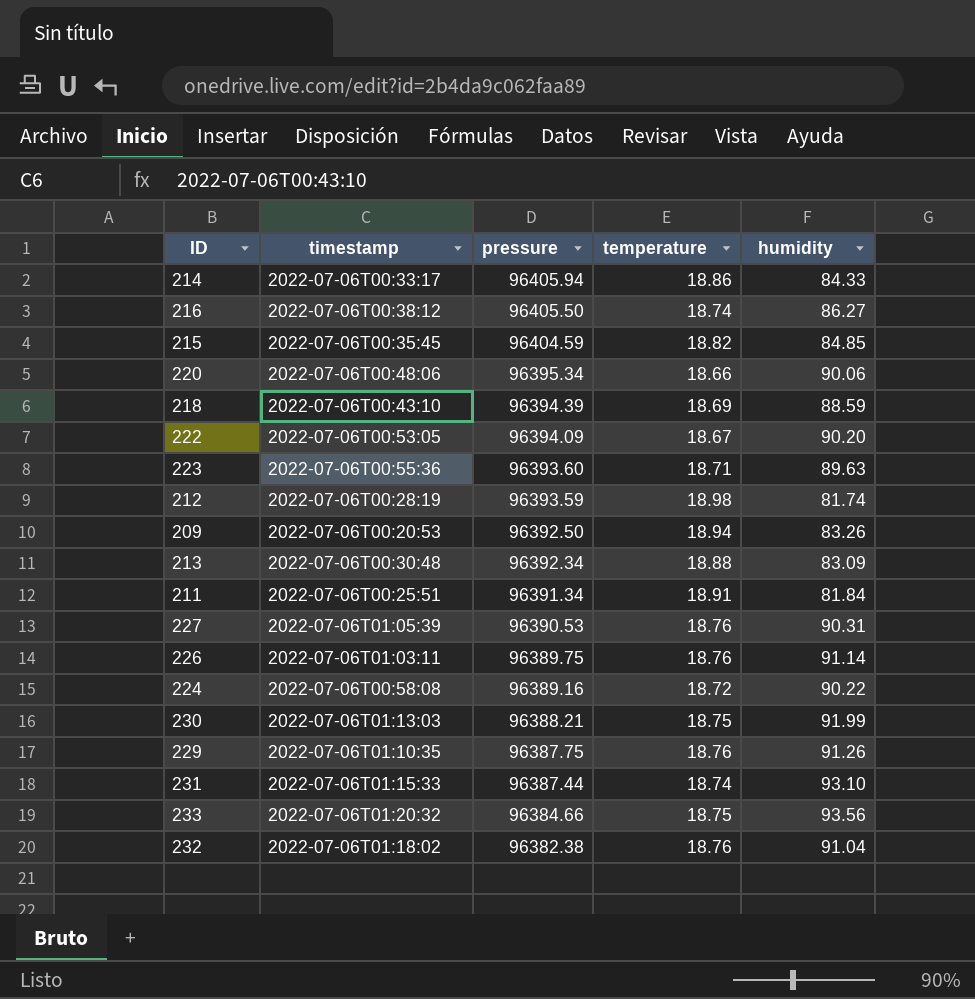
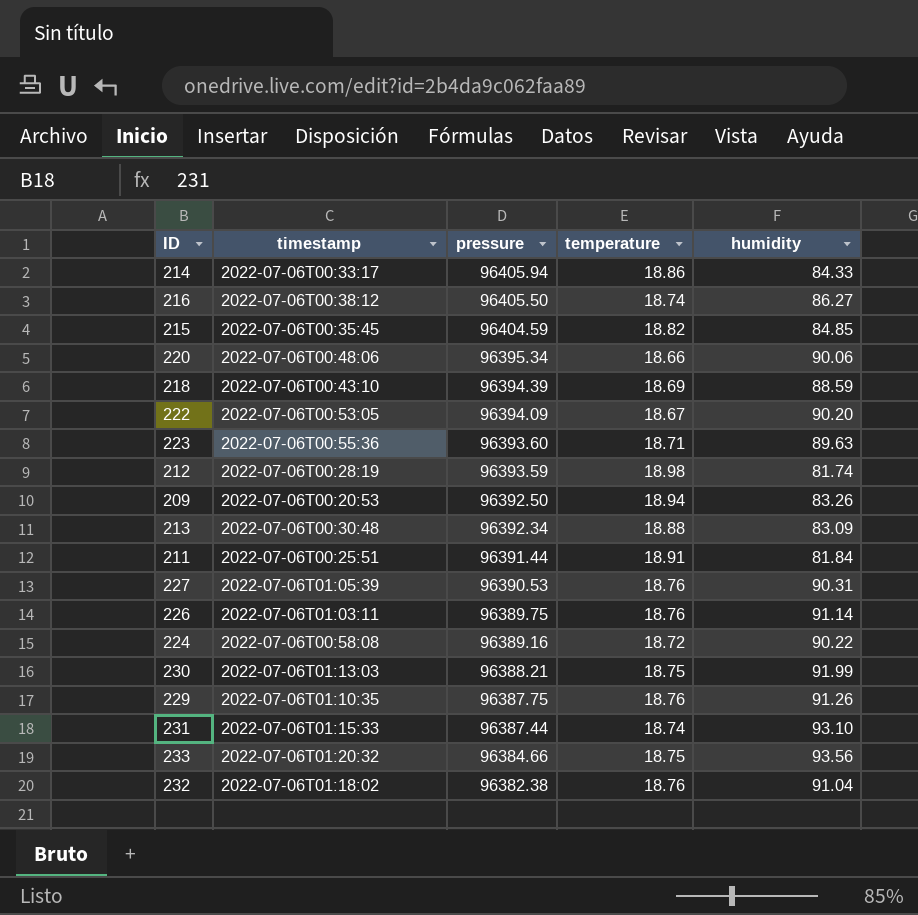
211 | pressure: 96391.34 -> 96391.44

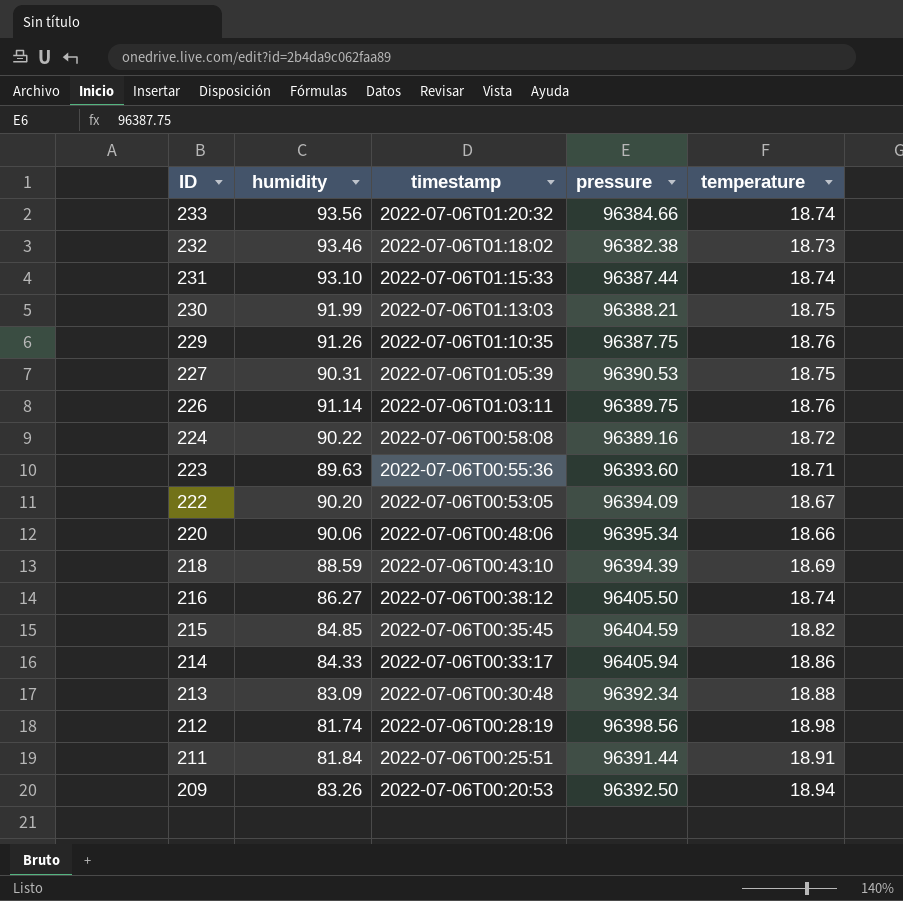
row order: pressure descending -> ID descending
column humidity | position: 5 -> 2
233 | temperature: 18.75 -> 18.74
232 | humidity: 91.04 -> 93.46
232 | temperature: 18.76 -> 18.73
227 | temperature: 18.76 -> 18.75
212 | pressure: 96393.59 -> 96398.56

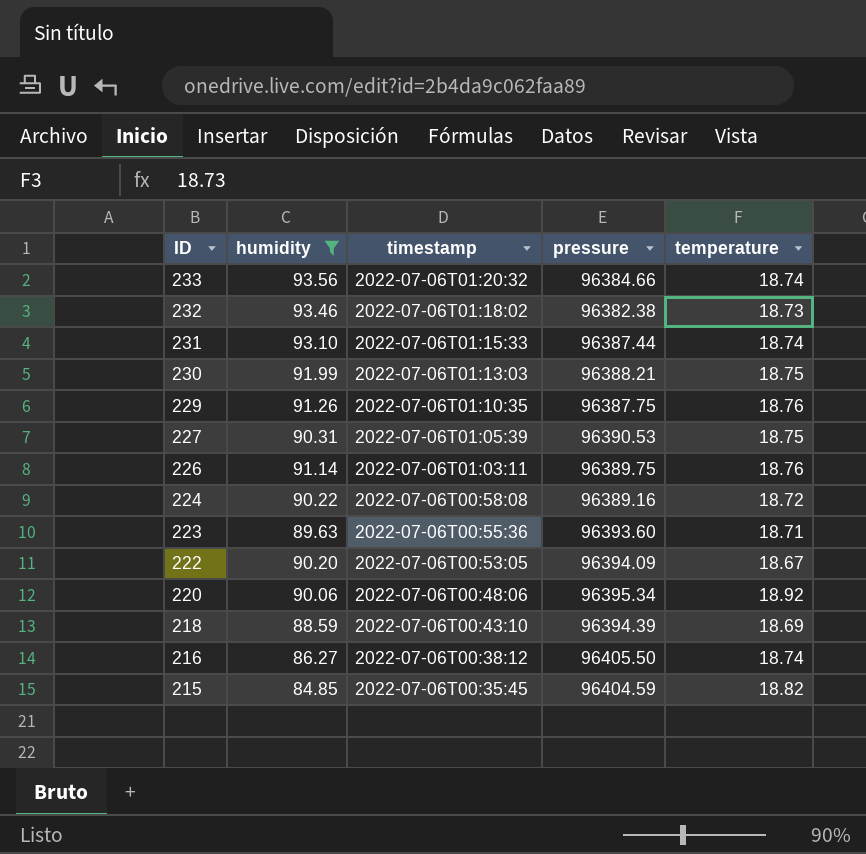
filter: none -> humidity >= 84.85
220 | temperature: 18.66 -> 18.92

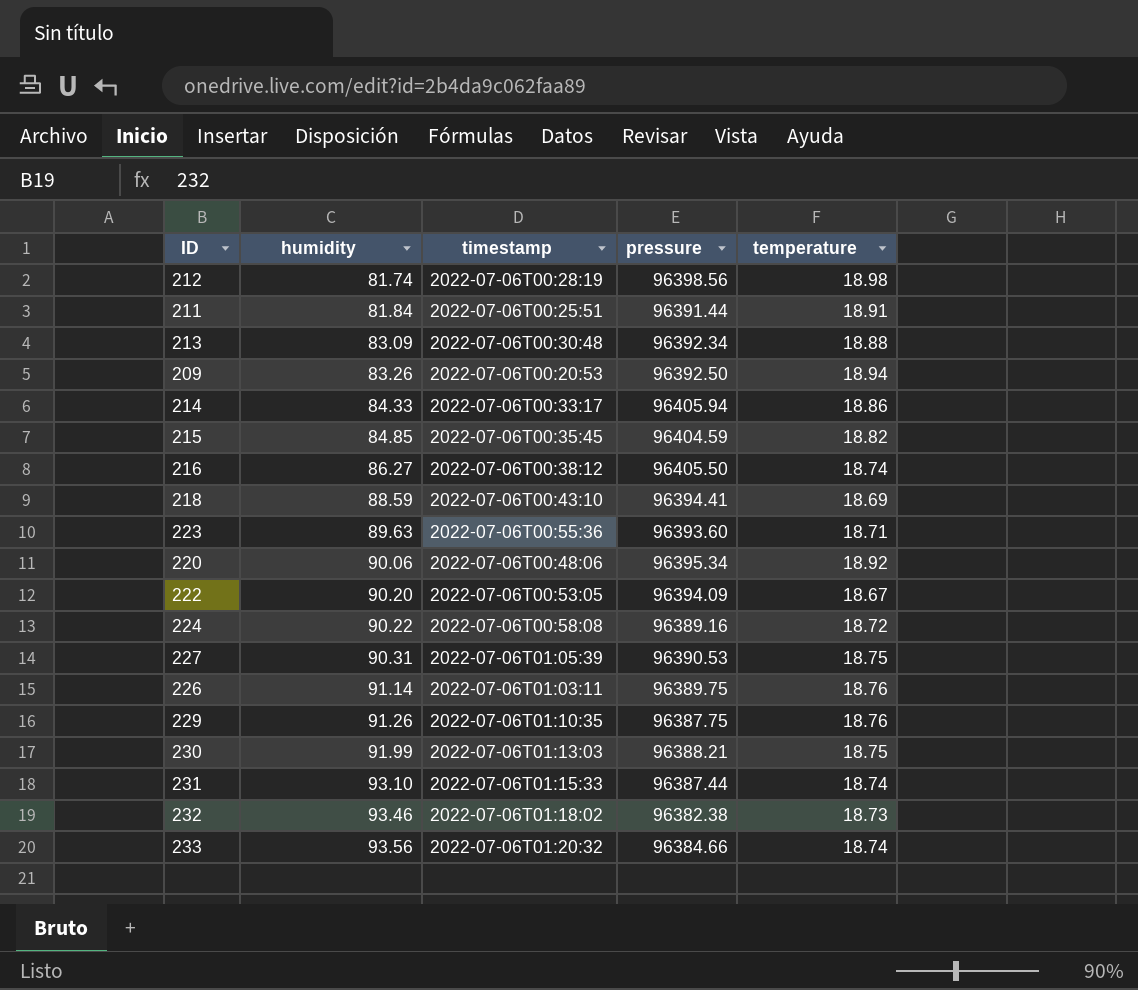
filter: humidity >= 84.85 -> none
row order: ID descending -> humidity ascending
218 | pressure: 96394.39 -> 96394.41

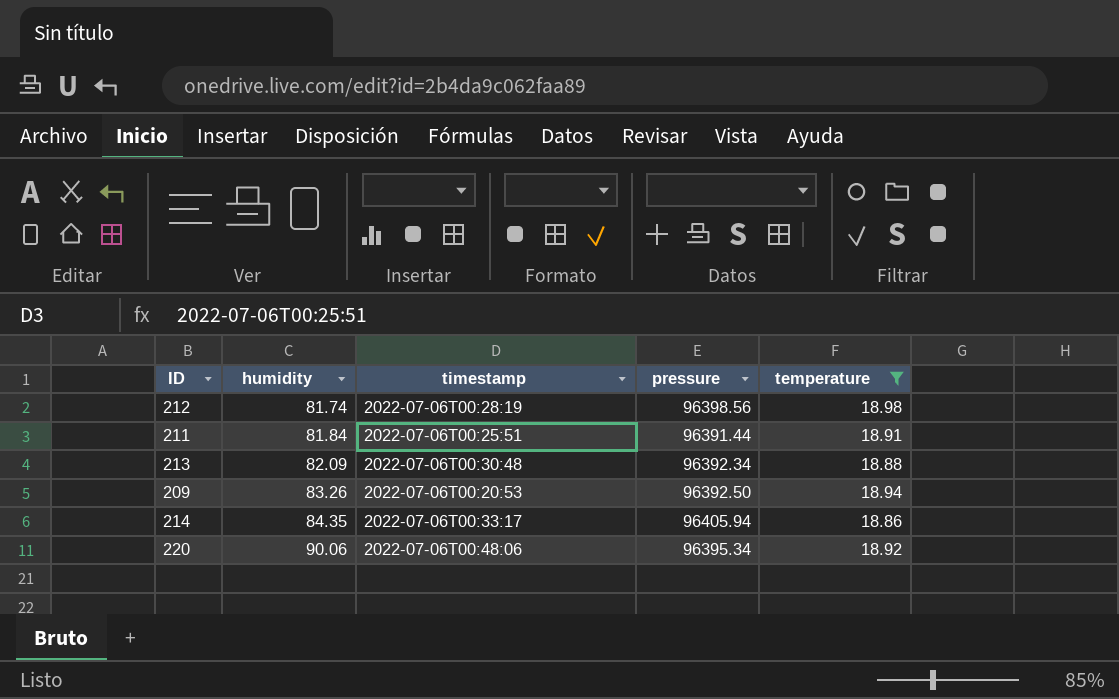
filter: none -> temperature >= 18.86
213 | humidity: 83.09 -> 82.09
214 | humidity: 84.33 -> 84.35

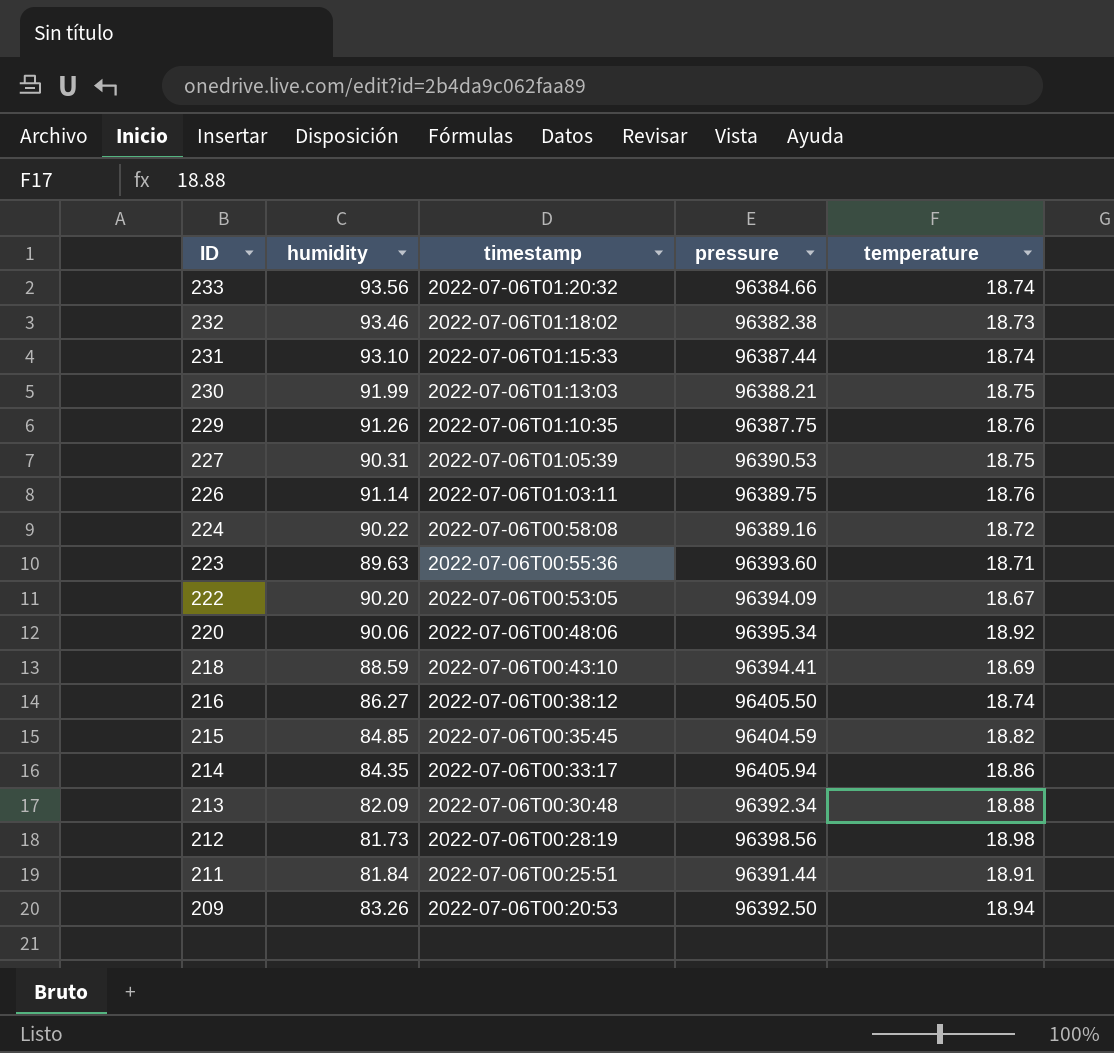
filter: temperature >= 18.86 -> none
row order: humidity ascending -> ID descending
212 | humidity: 81.74 -> 81.73

